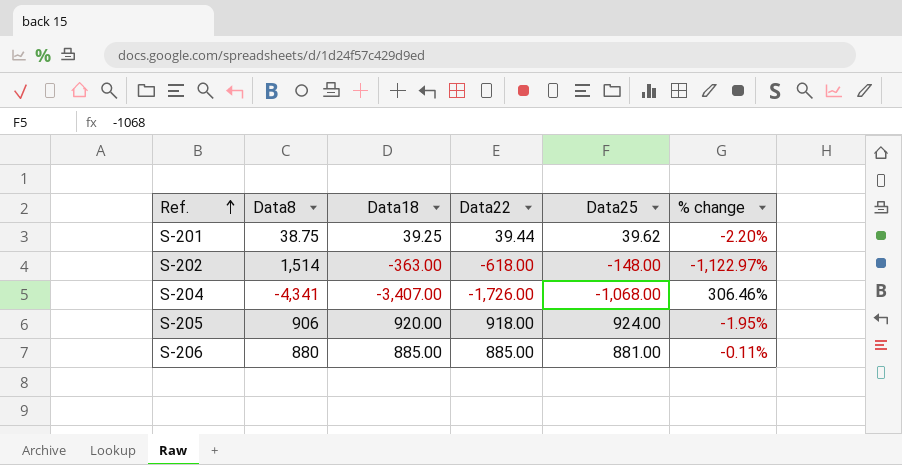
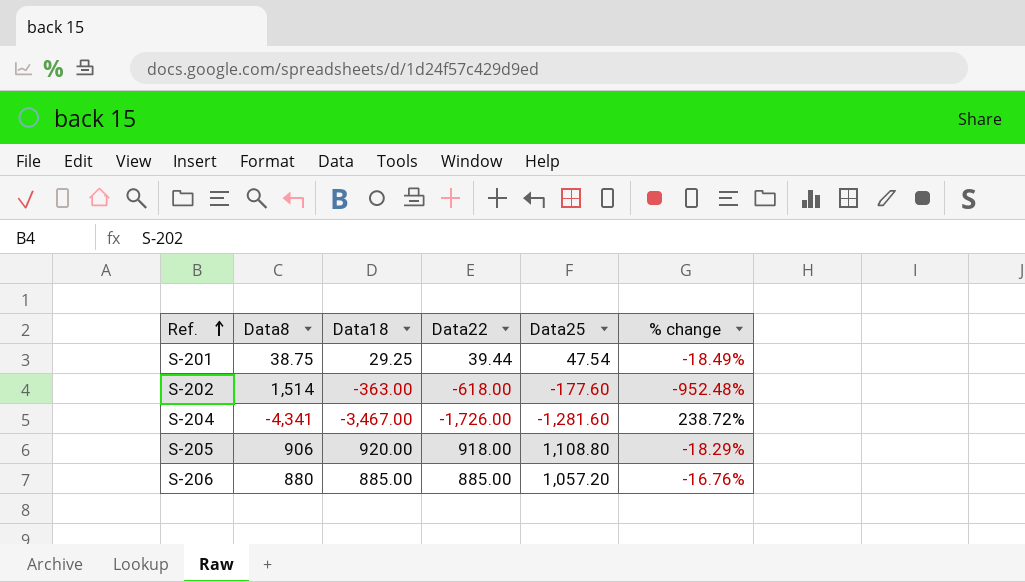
S-201 | Data18: 39.25 -> 29.25
S-201 | Data25: 39.62 -> 47.54
S-201 | % change: -2.20% -> -18.49%
S-202 | Data25: -148.00 -> -177.60
S-202 | % change: -1,122.97% -> -952.48%
S-204 | Data18: -3,407.00 -> -3,467.00
S-204 | Data25: -1,068.00 -> -1,281.60
S-204 | % change: 306.46% -> 238.72%
S-205 | Data25: 924.00 -> 1,108.80
S-205 | % change: -1.95% -> -18.29%
S-206 | Data25: 881.00 -> 1,057.20
S-206 | % change: -0.11% -> -16.76%

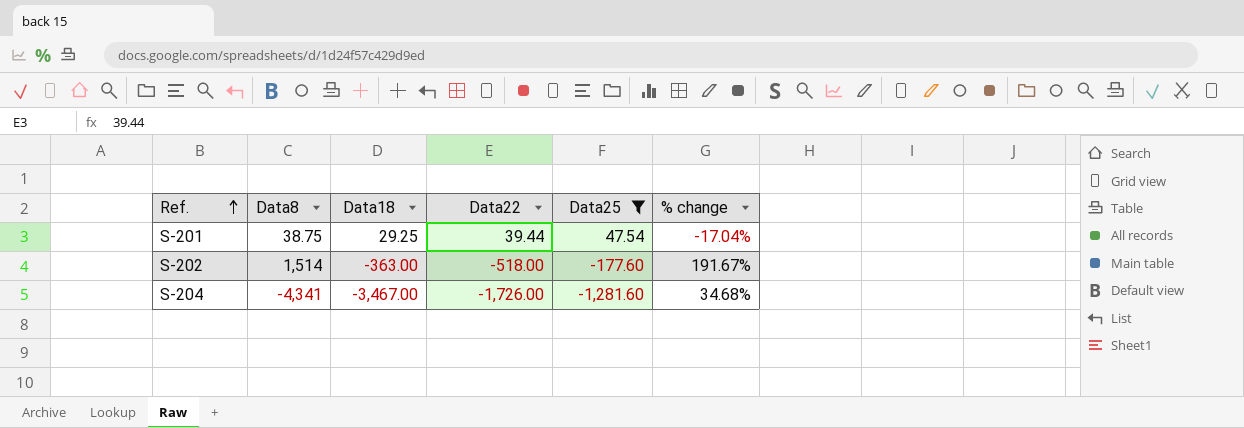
filter: none -> Data25 <= 47.54
column % change | formula: ([Data8] - [Data25]) / [Data25] -> ([Data22] - [Data25]) / [Data25]
S-202 | Data22: -618.00 -> -518.00

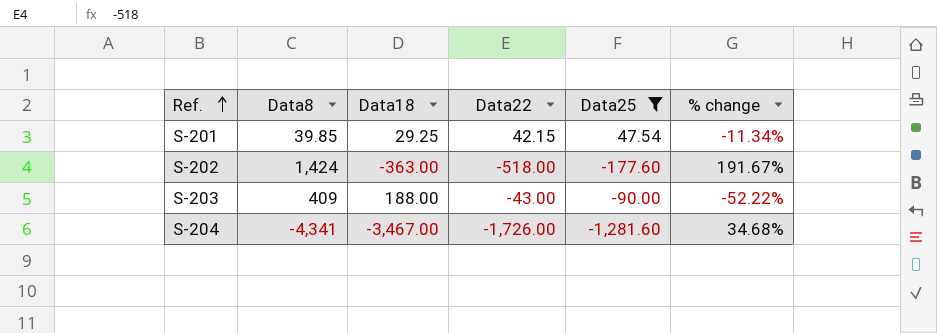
S-201 | Data8: 38.75 -> 39.85
S-201 | Data22: 39.44 -> 42.15
S-201 | % change: -17.04% -> -11.34%
S-202 | Data8: 1,514 -> 1,424
row S-203: none -> 409 | 188.00 | -43.00 | -90.00 | -52.22%

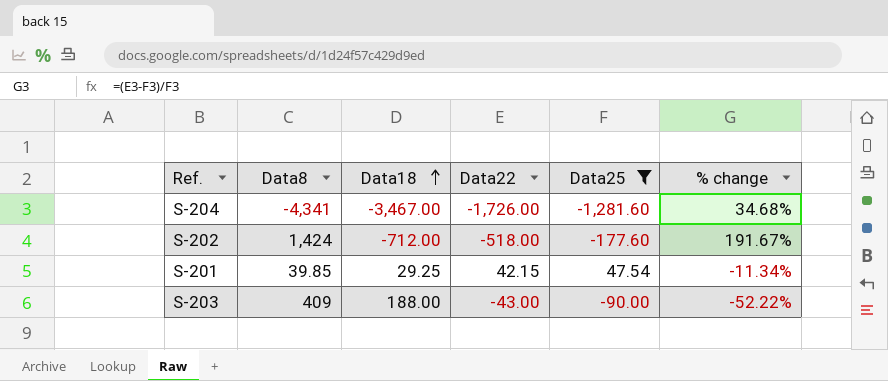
row order: Ref. ascending -> Data18 ascending
S-202 | Data18: -363.00 -> -712.00

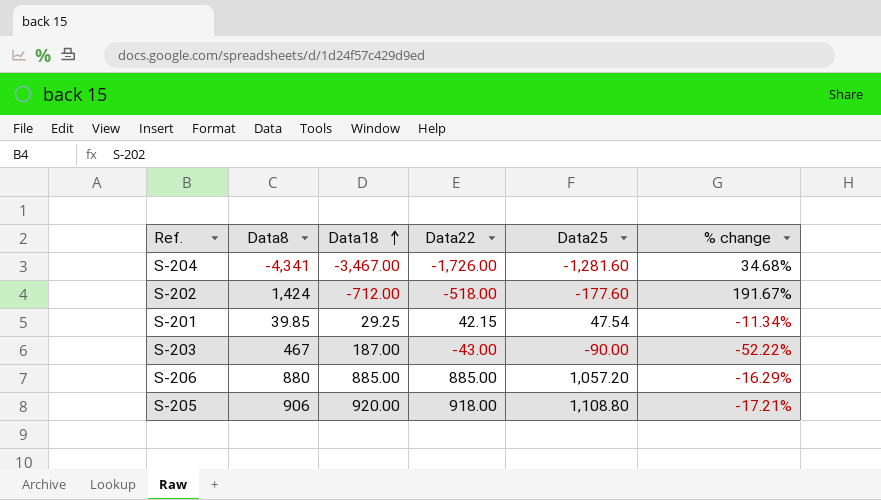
filter: Data25 <= 47.54 -> none
S-203 | Data8: 409 -> 467
S-203 | Data18: 188.00 -> 187.00

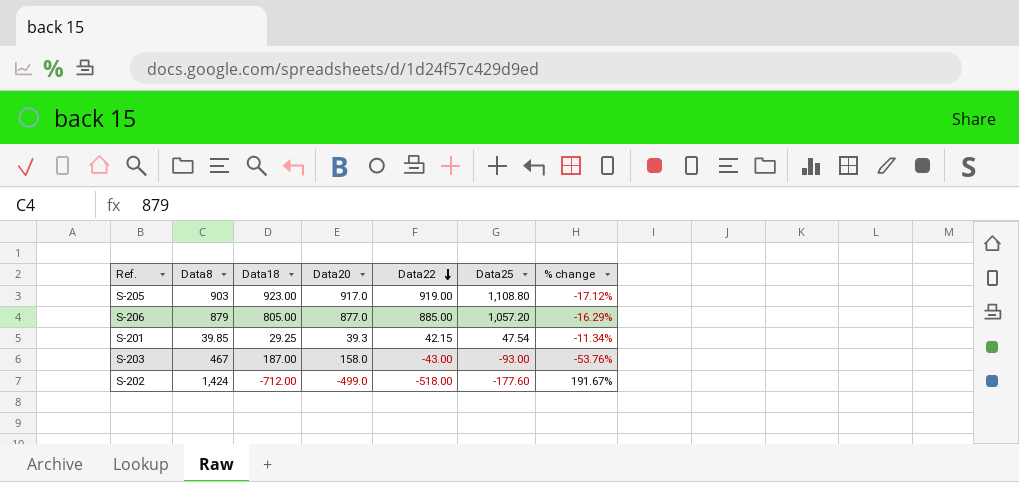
row order: Data18 ascending -> Data22 descending
column Data20 | position: none -> 4
row S-204: -4,341 | -3,467.00 | -1,726.00 | -1,281.60 | 34.68% -> none
S-205 | Data8: 906 -> 903
S-205 | Data18: 920.00 -> 923.00
S-205 | Data22: 918.00 -> 919.00
S-205 | % change: -17.21% -> -17.12%
S-206 | Data8: 880 -> 879
S-206 | Data18: 885.00 -> 805.00
S-203 | Data25: -90.00 -> -93.00
S-203 | % change: -52.22% -> -53.76%

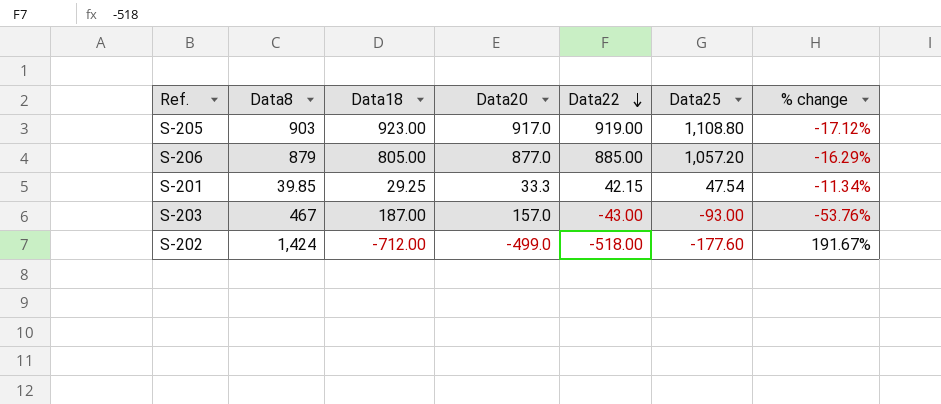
S-201 | Data20: 39.3 -> 33.3
S-203 | Data20: 158.0 -> 157.0

